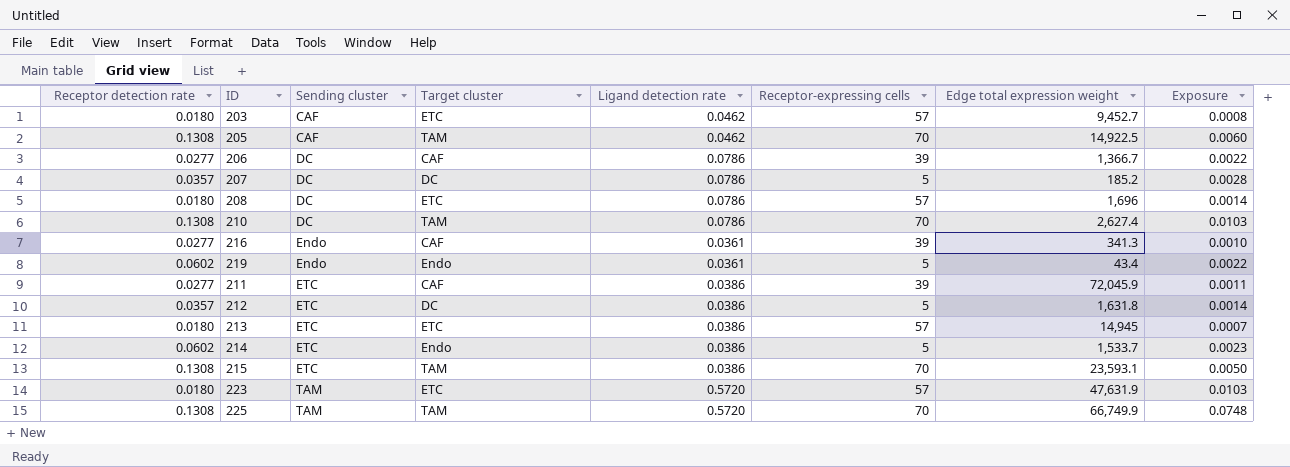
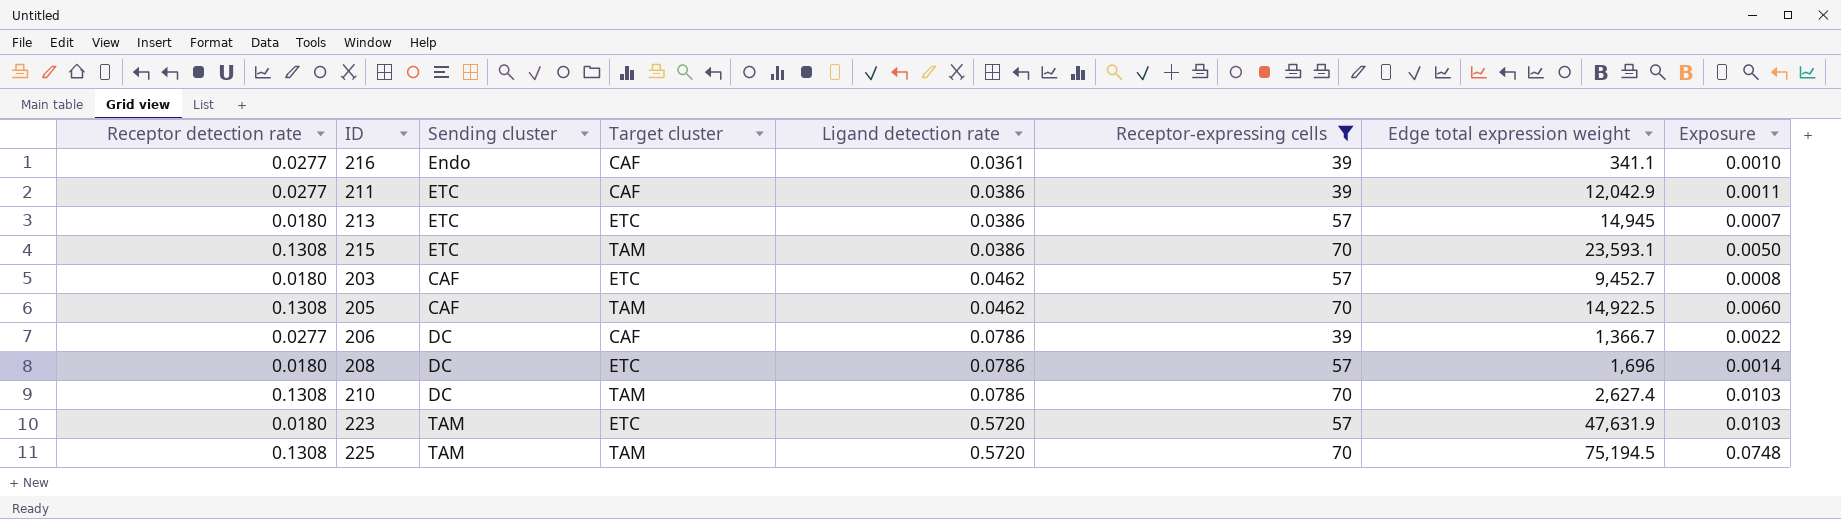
filter: none -> Receptor-expressing cells != 5
row order: Sending cluster ascending -> Ligand detection rate ascending
216 | Edge total expression weight: 341.3 -> 341.1
211 | Edge total expression weight: 72,045.9 -> 12,042.9
225 | Edge total expression weight: 66,749.9 -> 75,194.5

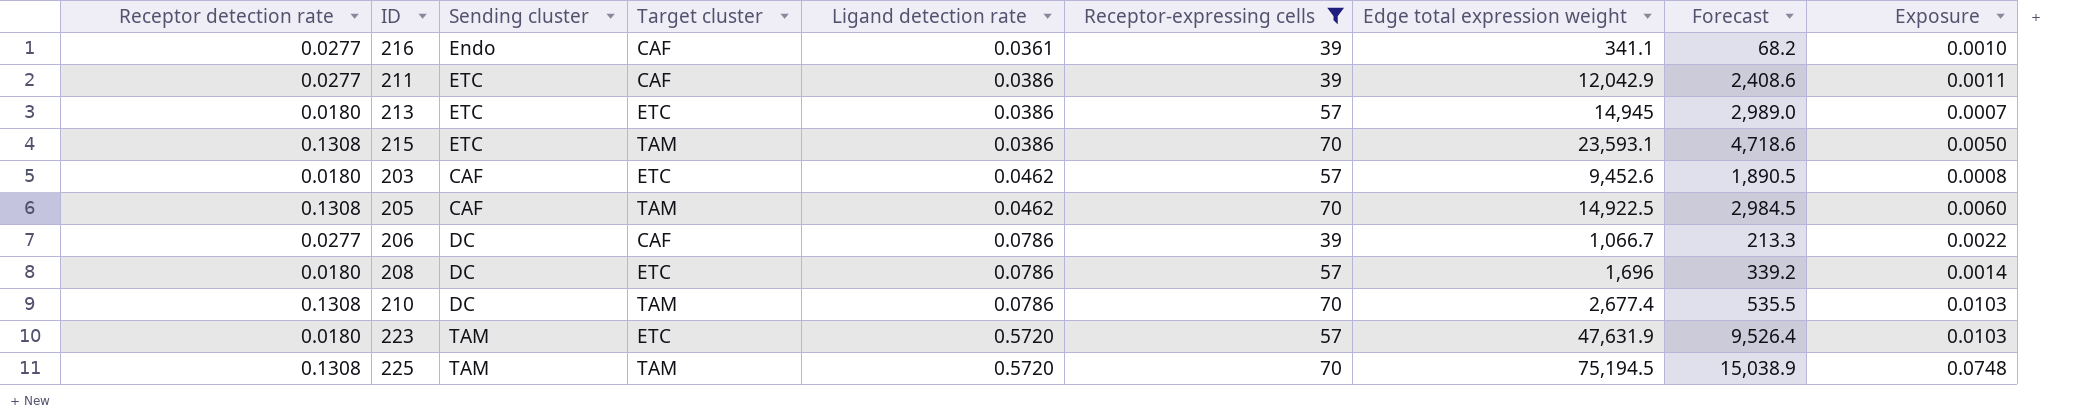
column Forecast | formula: none -> [Edge total expression weight] * 0.2
203 | Edge total expression weight: 9,452.7 -> 9,452.6
206 | Edge total expression weight: 1,366.7 -> 1,066.7
210 | Edge total expression weight: 2,627.4 -> 2,677.4

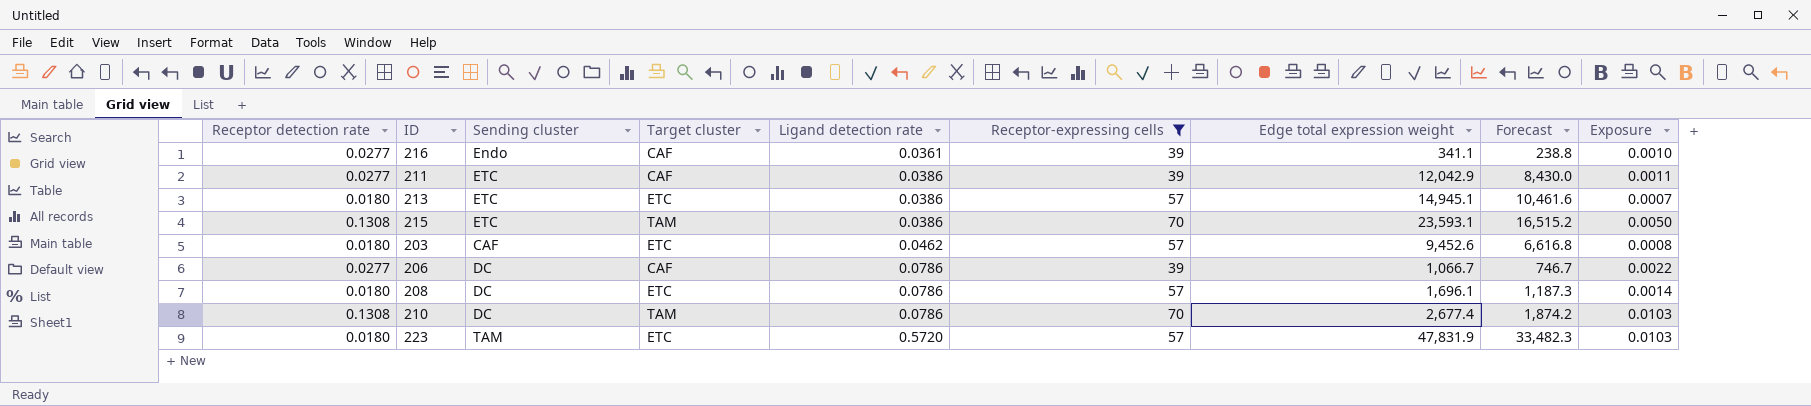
column Forecast | formula: [Edge total expression weight] * 0.2 -> [Edge total expression weight] * 0.7
row 205: 0.1308 | CAF | TAM | 0.0462 | 70 | 14,922.5 | 2,984.5 | 0.0060 -> none
row 225: 0.1308 | TAM | TAM | 0.5720 | 70 | 75,194.5 | 15,038.9 | 0.0748 -> none
213 | Edge total expression weight: 14,945 -> 14,945.1
208 | Edge total expression weight: 1,696 -> 1,696.1
223 | Edge total expression weight: 47,631.9 -> 47,831.9

